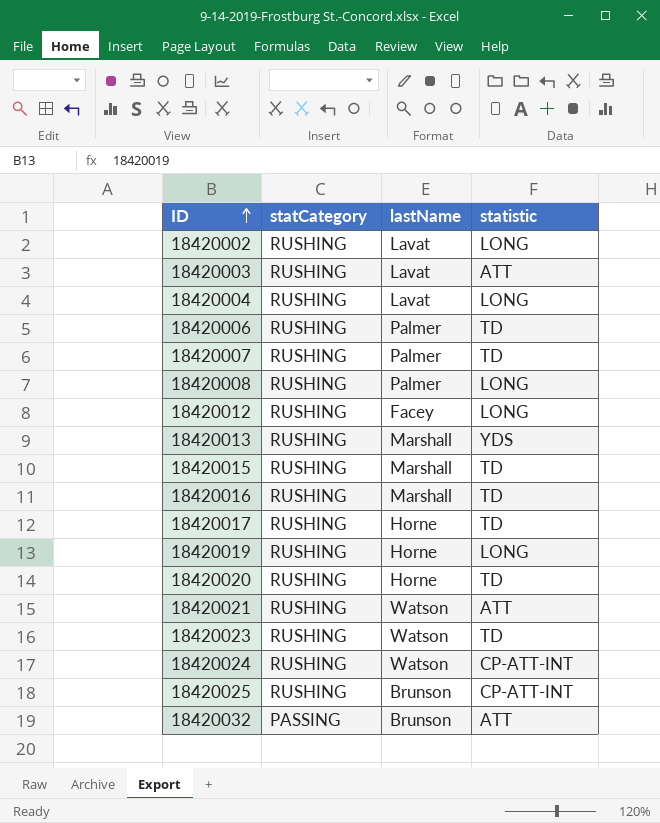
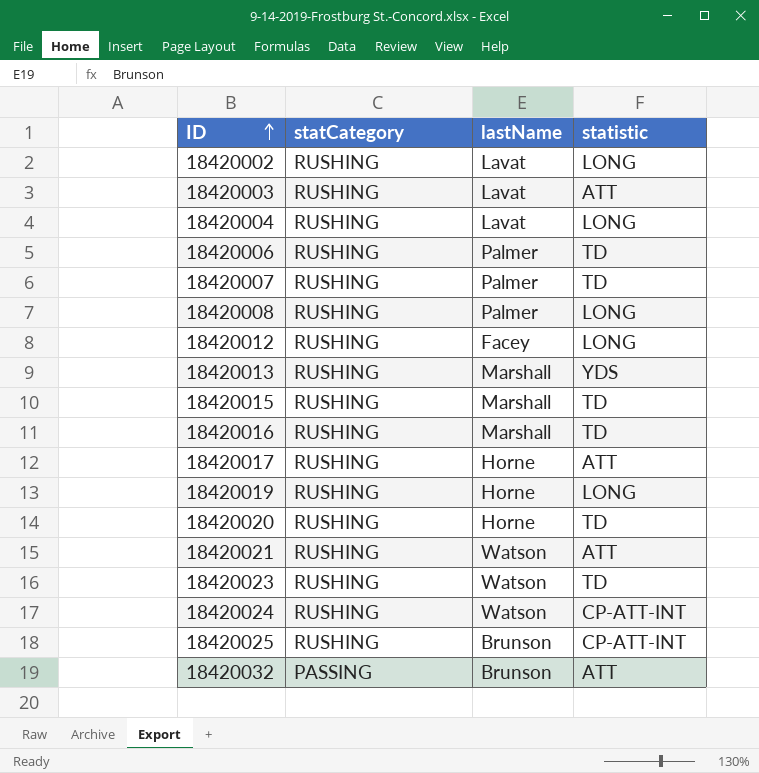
18420017 | statistic: TD -> ATT

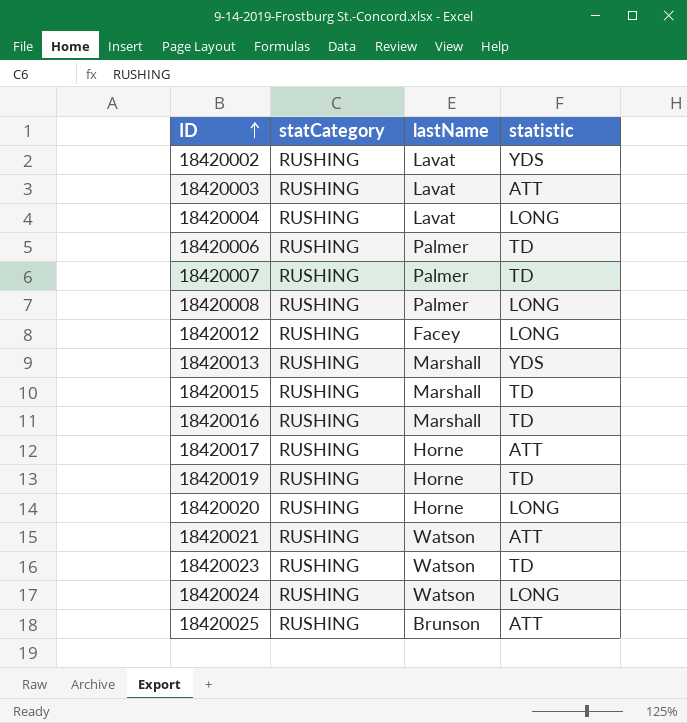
row 18420032: PASSING | Brunson | ATT -> none
18420002 | statistic: LONG -> YDS
18420019 | statistic: LONG -> TD
18420020 | statistic: TD -> LONG
18420024 | statistic: CP-ATT-INT -> LONG
18420025 | statistic: CP-ATT-INT -> ATT

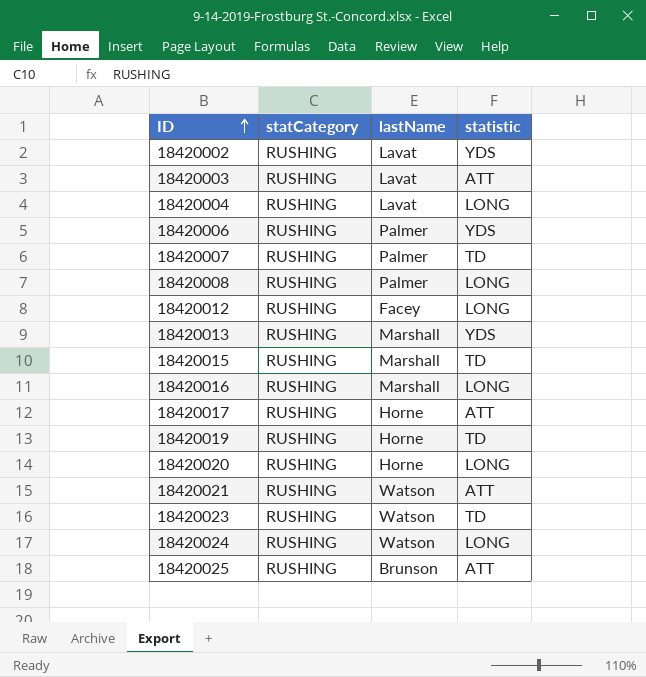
18420006 | statistic: TD -> YDS
18420016 | statistic: TD -> LONG

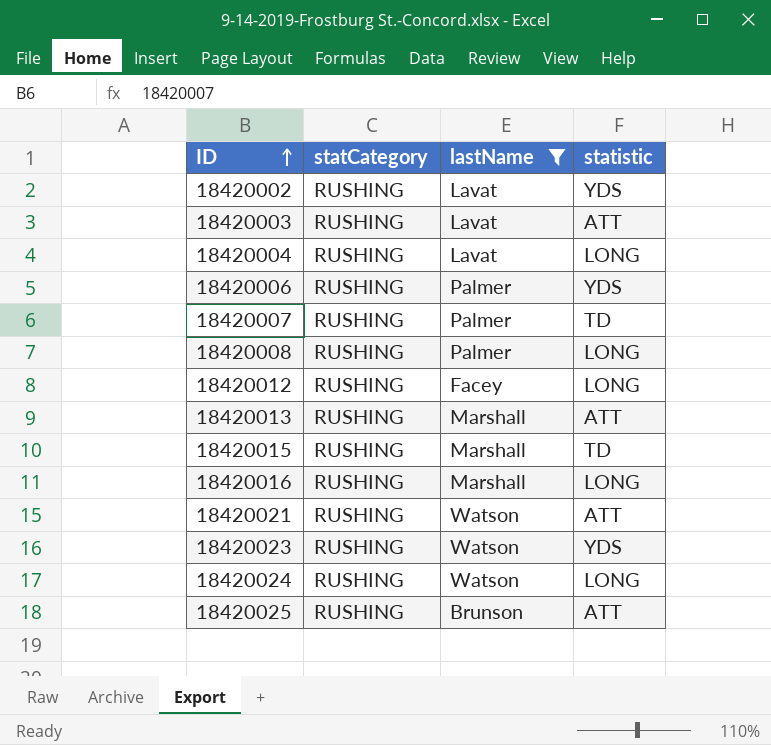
filter: none -> lastName != Horne
18420013 | statistic: YDS -> ATT
18420023 | statistic: TD -> YDS

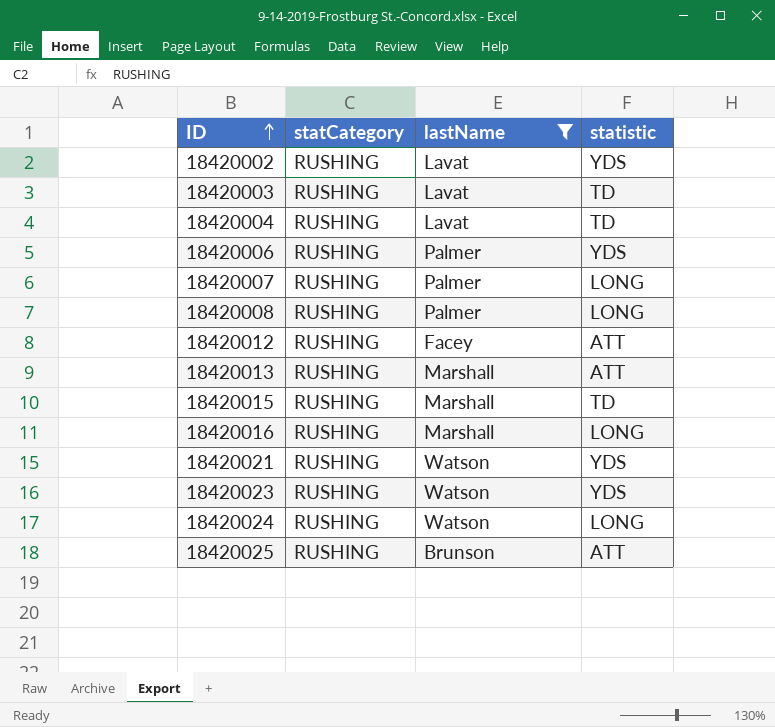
18420003 | statistic: ATT -> TD
18420004 | statistic: LONG -> TD
18420007 | statistic: TD -> LONG
18420012 | statistic: LONG -> ATT
18420021 | statistic: ATT -> YDS

